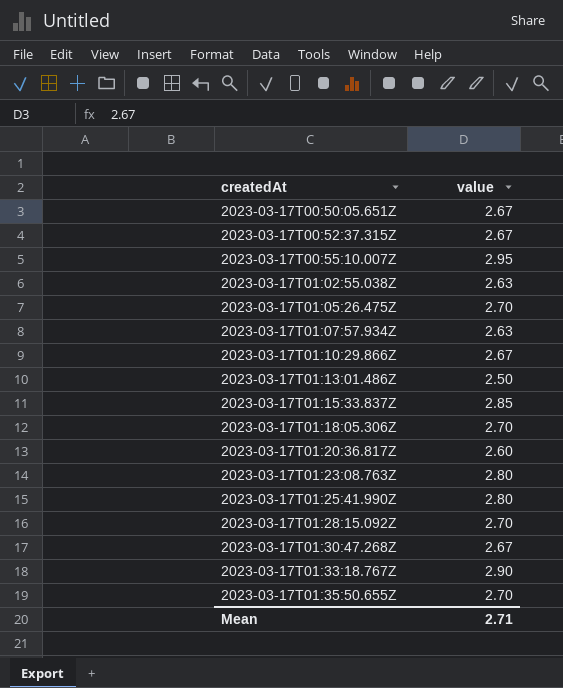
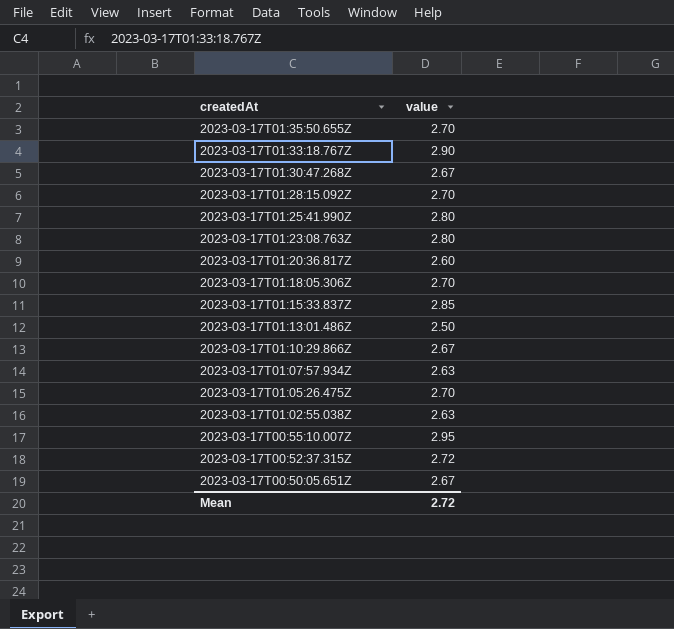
row order: createdAt ascending -> createdAt descending
2023-03-17T00:52:37.315Z | value: 2.67 -> 2.72
Mean | value: 2.71 -> 2.72

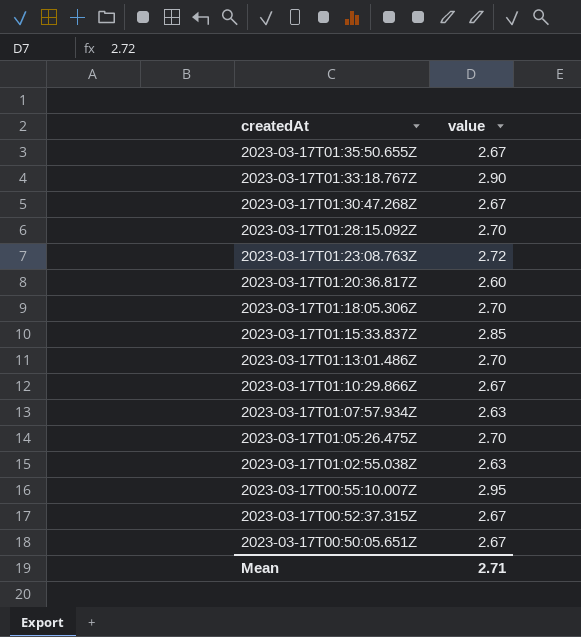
row 2023-03-17T01:25:41.990Z: 2.80 -> none
2023-03-17T01:35:50.655Z | value: 2.70 -> 2.67
2023-03-17T01:23:08.763Z | value: 2.80 -> 2.72
2023-03-17T01:13:01.486Z | value: 2.50 -> 2.70
2023-03-17T00:52:37.315Z | value: 2.72 -> 2.67
Mean | value: 2.72 -> 2.71

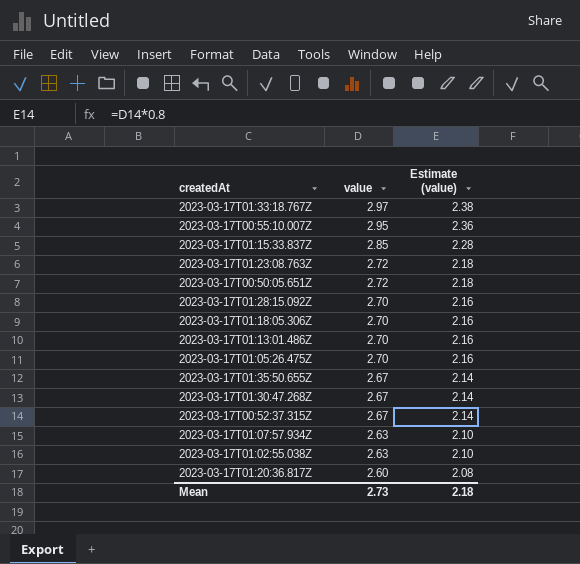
row order: createdAt descending -> value descending
column Estimate (value) | formula: none -> [value] * 0.8
row 2023-03-17T01:10:29.866Z: 2.67 -> none
2023-03-17T01:33:18.767Z | value: 2.90 -> 2.97
2023-03-17T00:50:05.651Z | value: 2.67 -> 2.72
Mean | value: 2.71 -> 2.73

